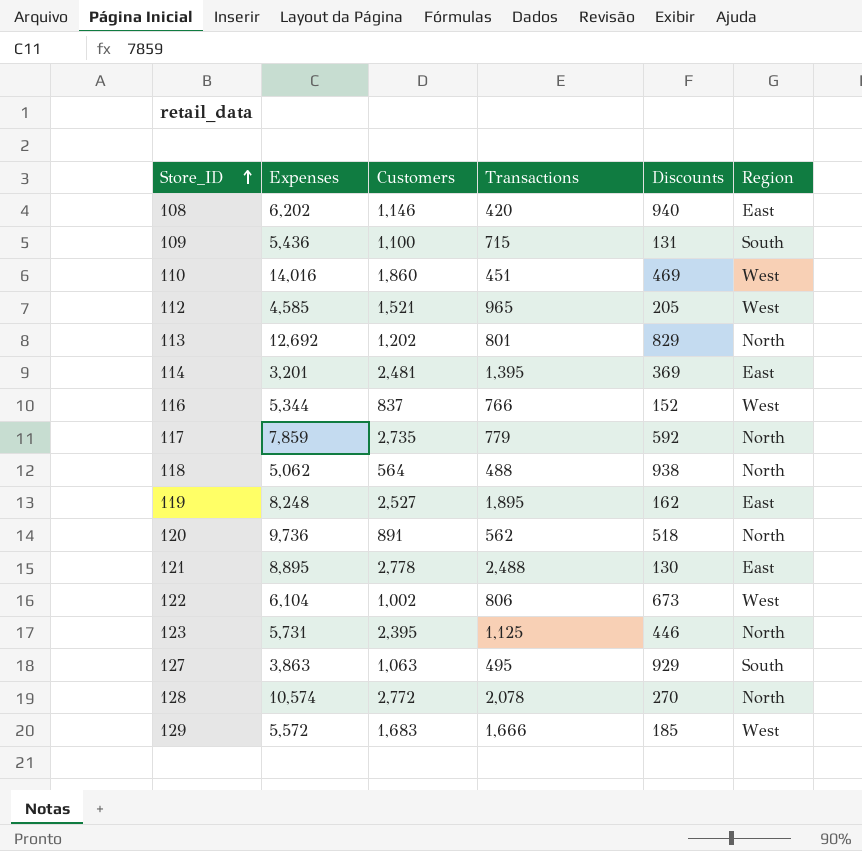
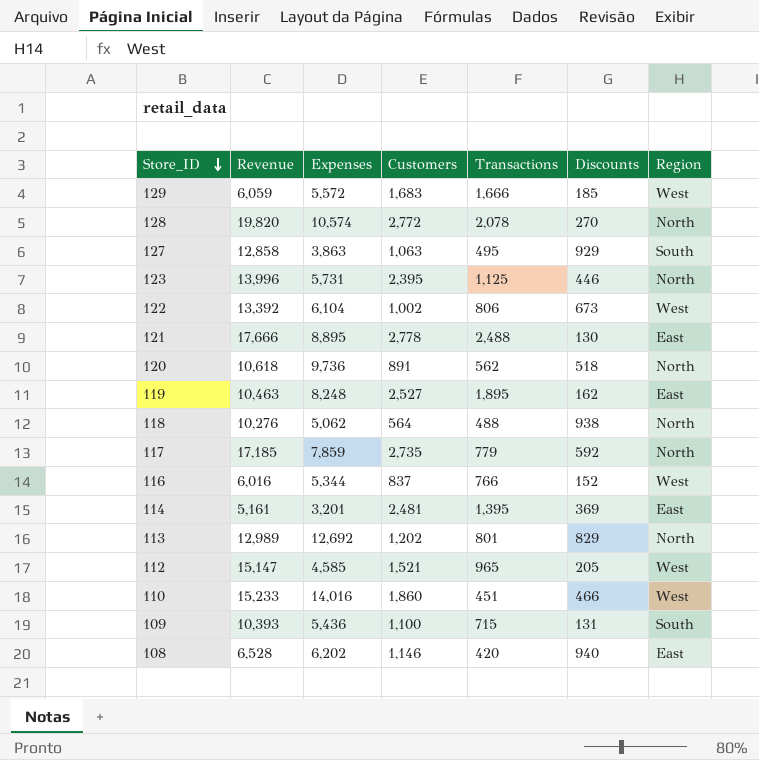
row order: Store_ID ascending -> Store_ID descending
column Revenue | position: none -> 2
110 | Discounts: 469 -> 466

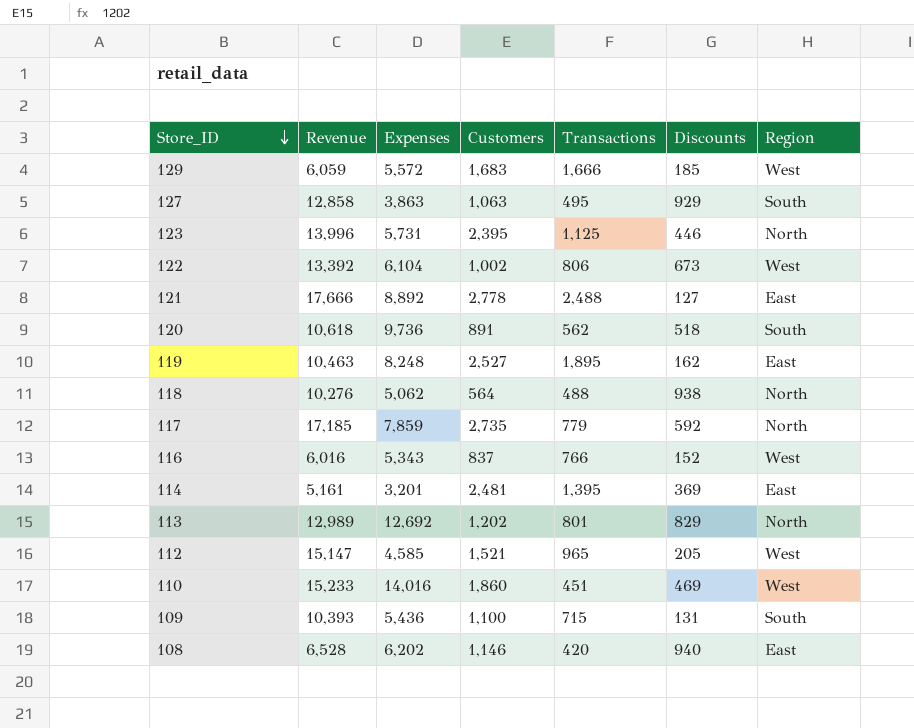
row 128: 19,820 | 10,574 | 2,772 | 2,078 | 270 | North -> none
121 | Expenses: 8,895 -> 8,892
121 | Discounts: 130 -> 127
120 | Region: North -> South
116 | Expenses: 5,344 -> 5,343
110 | Discounts: 466 -> 469

